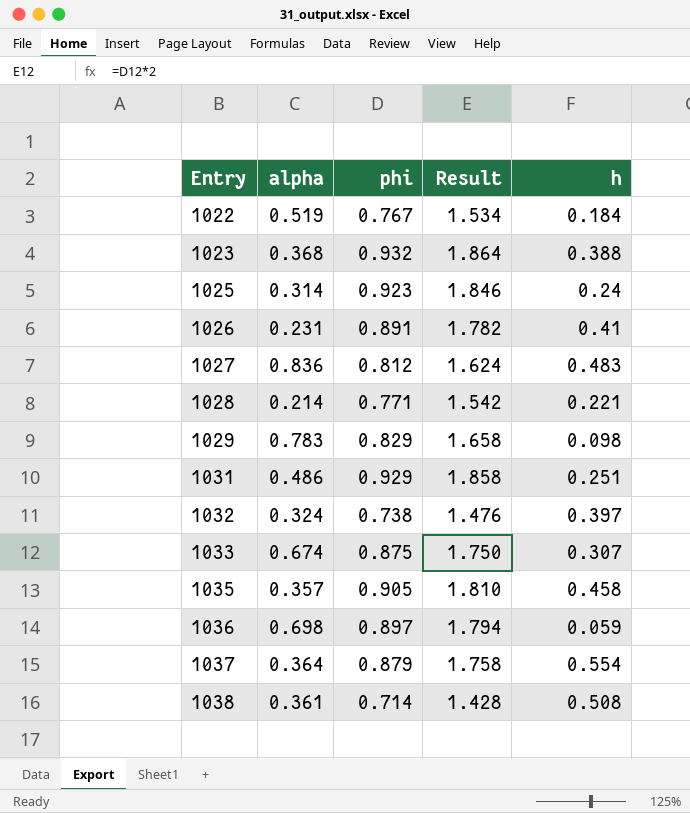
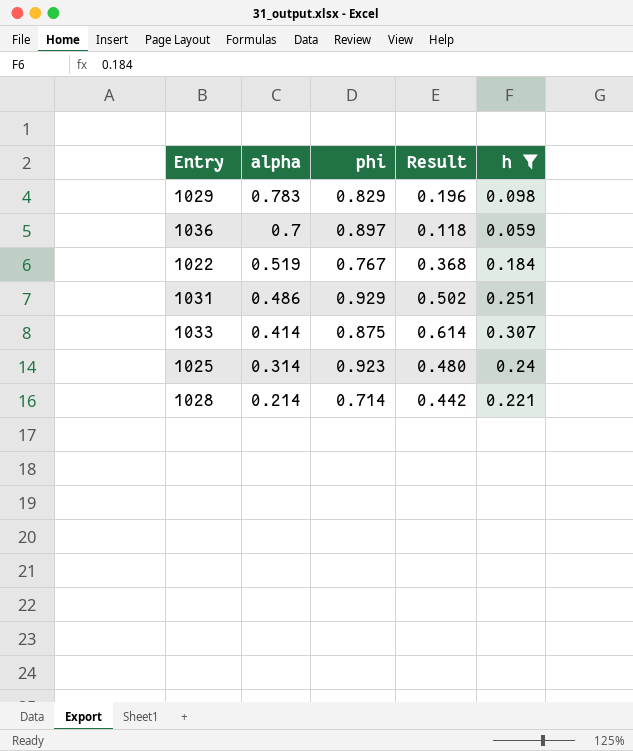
filter: none -> h <= 0.307
row order: Entry ascending -> alpha descending
column Result | formula: [phi] * 2 -> [h] * 2
1036 | alpha: 0.698 -> 0.7
1033 | alpha: 0.674 -> 0.414
1028 | phi: 0.771 -> 0.714

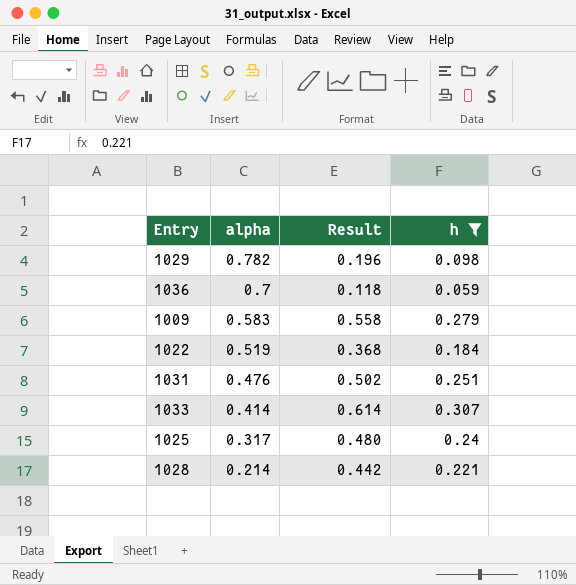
column phi | position: 3 -> none
1029 | alpha: 0.783 -> 0.782
row 1009: none -> 0.583 | 0.558 | 0.279
1031 | alpha: 0.486 -> 0.476
1025 | alpha: 0.314 -> 0.317

